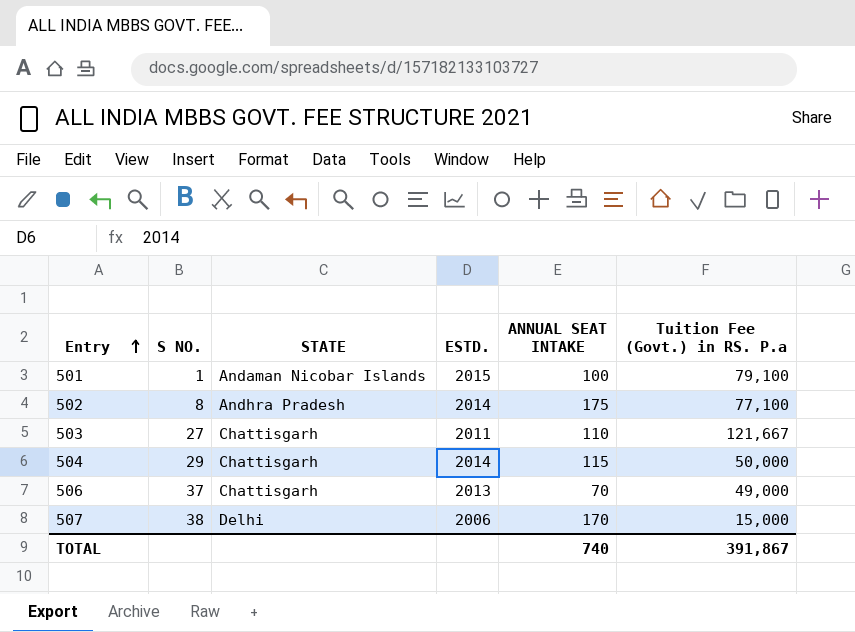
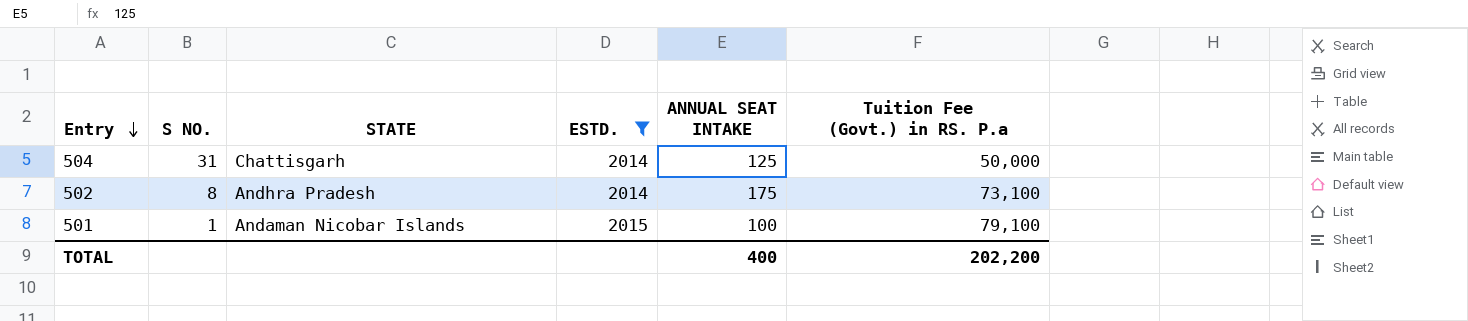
filter: none -> ESTD. >= 2014
row order: Entry ascending -> Entry descending
504 | S NO.: 29 -> 31
504 | ANNUAL SEAT INTAKE: 115 -> 125
502 | Tuition Fee (Govt.) in RS. P.a: 77,100 -> 73,100
TOTAL | ANNUAL SEAT INTAKE: 740 -> 400
TOTAL | Tuition Fee (Govt.) in RS. P.a: 391,867 -> 202,200

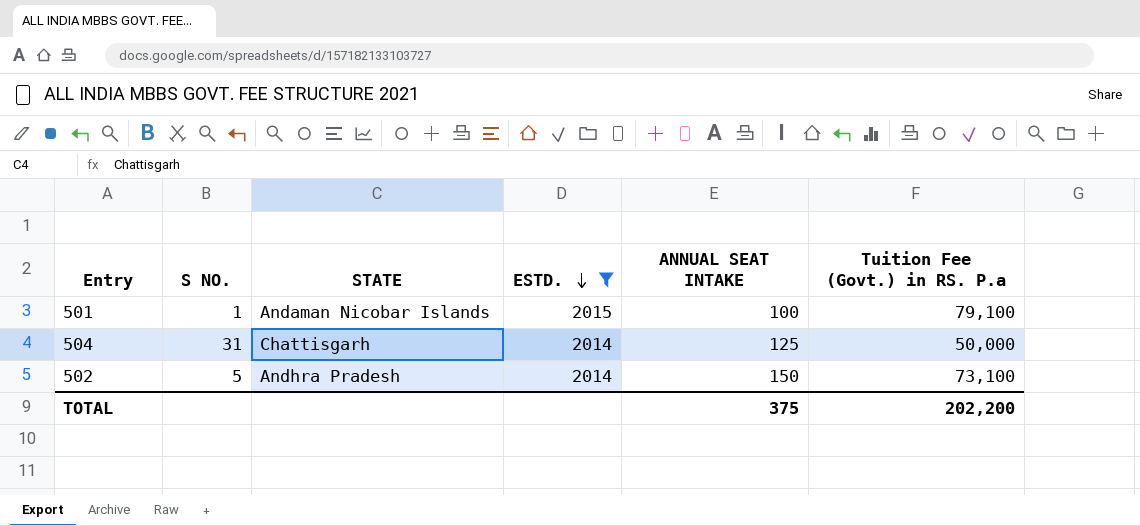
row order: Entry descending -> ESTD. descending
502 | S NO.: 8 -> 5
502 | ANNUAL SEAT INTAKE: 175 -> 150
TOTAL | ANNUAL SEAT INTAKE: 400 -> 375

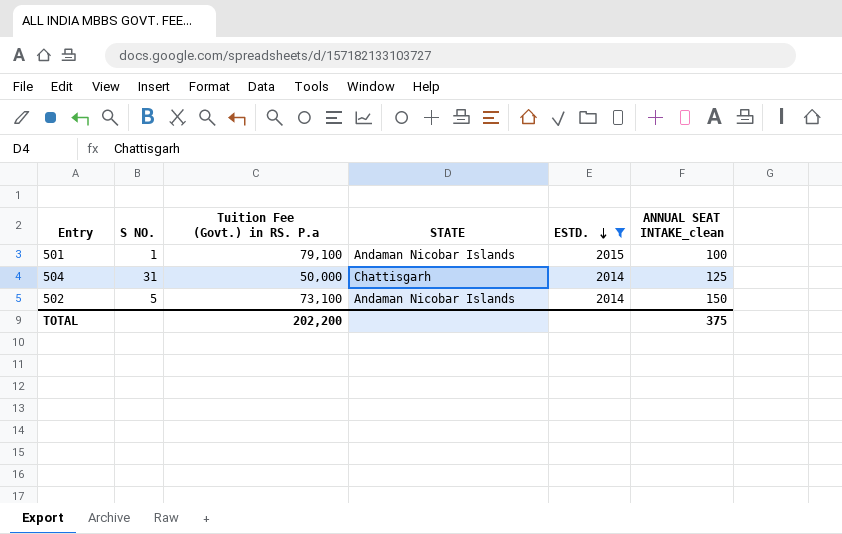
column Tuition Fee (Govt.) in RS. P.a | position: 6 -> 3
column name: ANNUAL SEAT INTAKE -> ANNUAL SEAT INTAKE_clean
502 | STATE: Andhra Pradesh -> Andaman Nicobar Islands

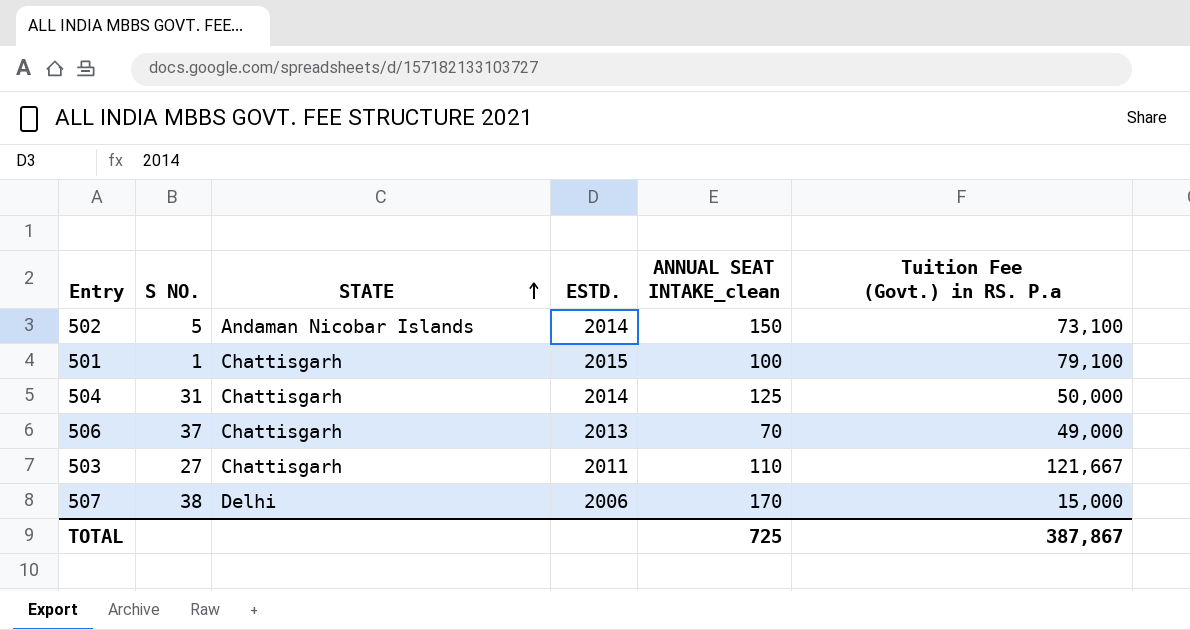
filter: ESTD. >= 2014 -> none
row order: ESTD. descending -> STATE ascending
column Tuition Fee (Govt.) in RS. P.a | position: 3 -> 6
501 | STATE: Andaman Nicobar Islands -> Chattisgarh
TOTAL | ANNUAL SEAT INTAKE_clean: 375 -> 725
TOTAL | Tuition Fee (Govt.) in RS. P.a: 202,200 -> 387,867

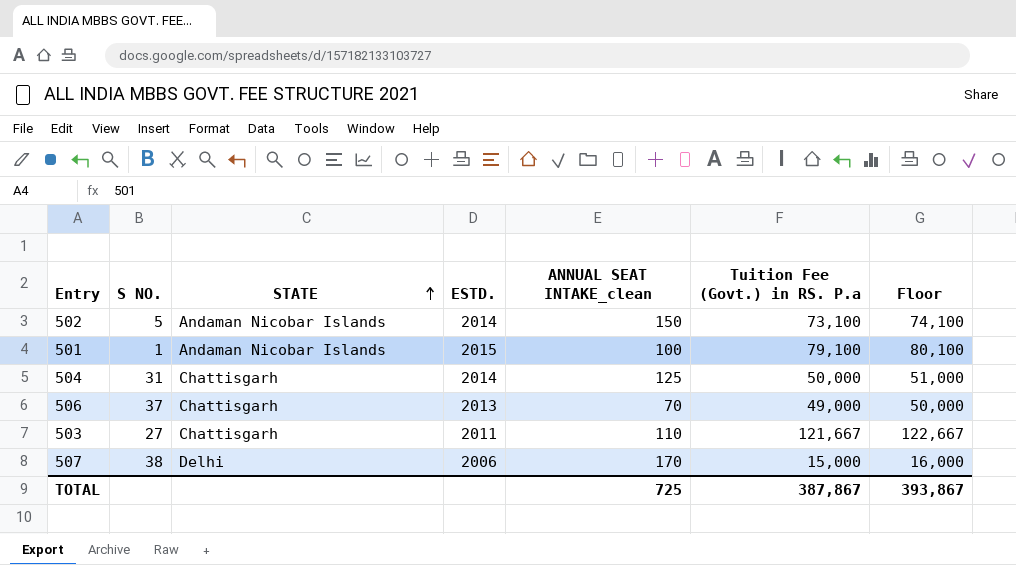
column Floor | formula: none -> [Tuition Fee (Govt.) in RS. P.a] + 1000
501 | STATE: Chattisgarh -> Andaman Nicobar Islands

